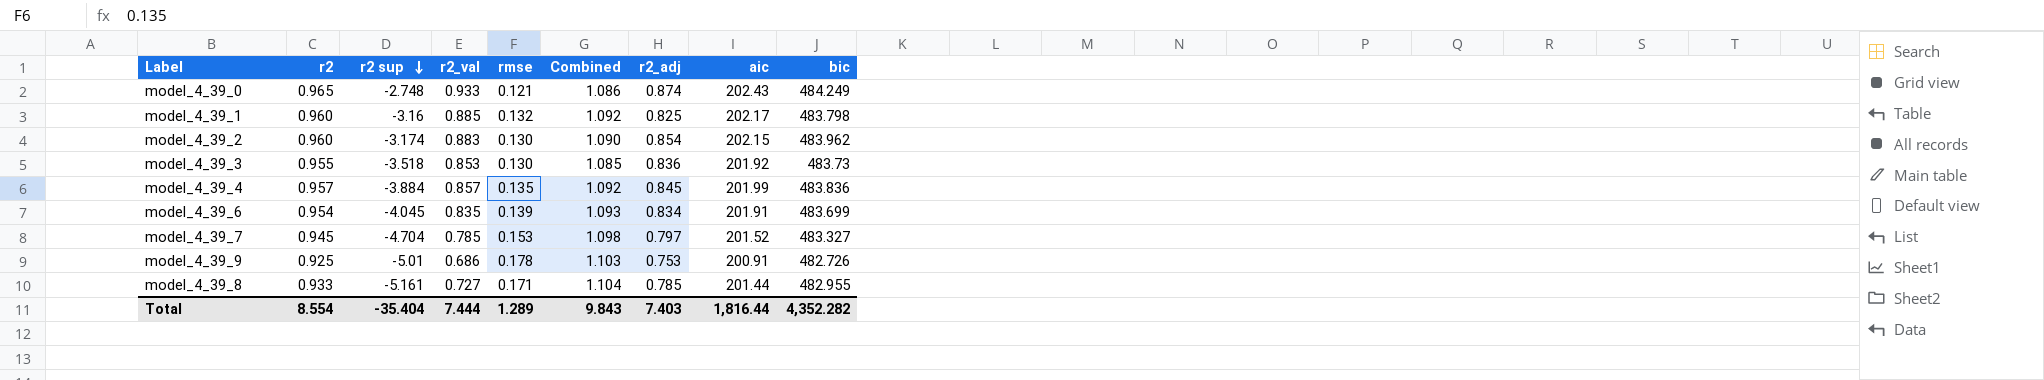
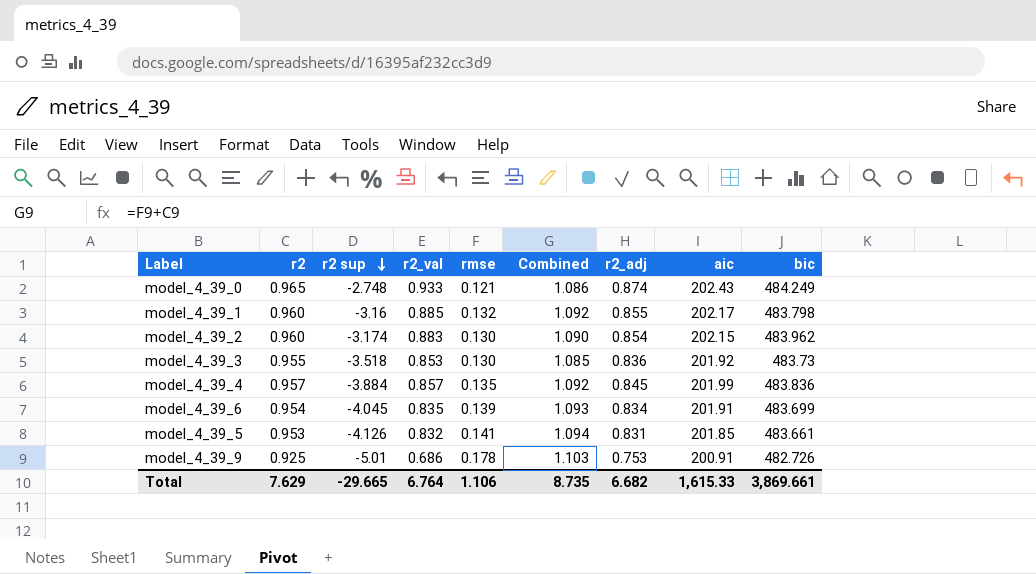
row model_4_39_7: 0.945 | -4.704 | 0.785 | 0.153 | 1.098 | 0.797 | 201.52 | 483.327 -> none
row model_4_39_8: 0.933 | -5.161 | 0.727 | 0.171 | 1.104 | 0.785 | 201.44 | 482.955 -> none
model_4_39_1 | r2_adj: 0.825 -> 0.855
row model_4_39_5: none -> 0.953 | -4.126 | 0.832 | 0.141 | 1.094 | 0.831 | 201.85 | 483.661
Total | r2: 8.554 -> 7.629
Total | r2 sup: -35.404 -> -29.665
Total | r2_val: 7.444 -> 6.764
Total | rmse: 1.289 -> 1.106
Total | Combined: 9.843 -> 8.735
Total | r2_adj: 7.403 -> 6.682
Total | aic: 1,816.44 -> 1,615.33
Total | bic: 4,352.282 -> 3,869.661

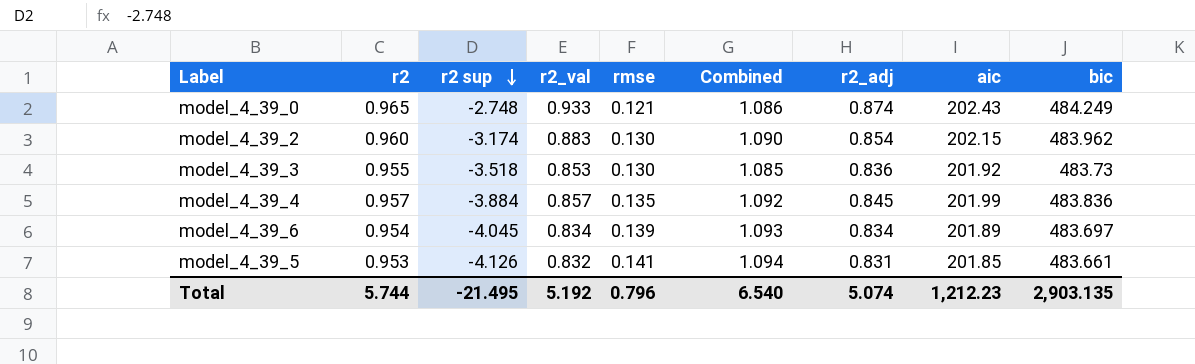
row model_4_39_1: 0.960 | -3.16 | 0.885 | 0.132 | 1.092 | 0.855 | 202.17 | 483.798 -> none
row model_4_39_9: 0.925 | -5.01 | 0.686 | 0.178 | 1.103 | 0.753 | 200.91 | 482.726 -> none
model_4_39_6 | r2_val: 0.835 -> 0.834
model_4_39_6 | aic: 201.91 -> 201.89
model_4_39_6 | bic: 483.699 -> 483.697
Total | r2: 7.629 -> 5.744
Total | r2 sup: -29.665 -> -21.495
Total | r2_val: 6.764 -> 5.192
Total | rmse: 1.106 -> 0.796
Total | Combined: 8.735 -> 6.540
Total | r2_adj: 6.682 -> 5.074
Total | aic: 1,615.33 -> 1,212.23
Total | bic: 3,869.661 -> 2,903.135

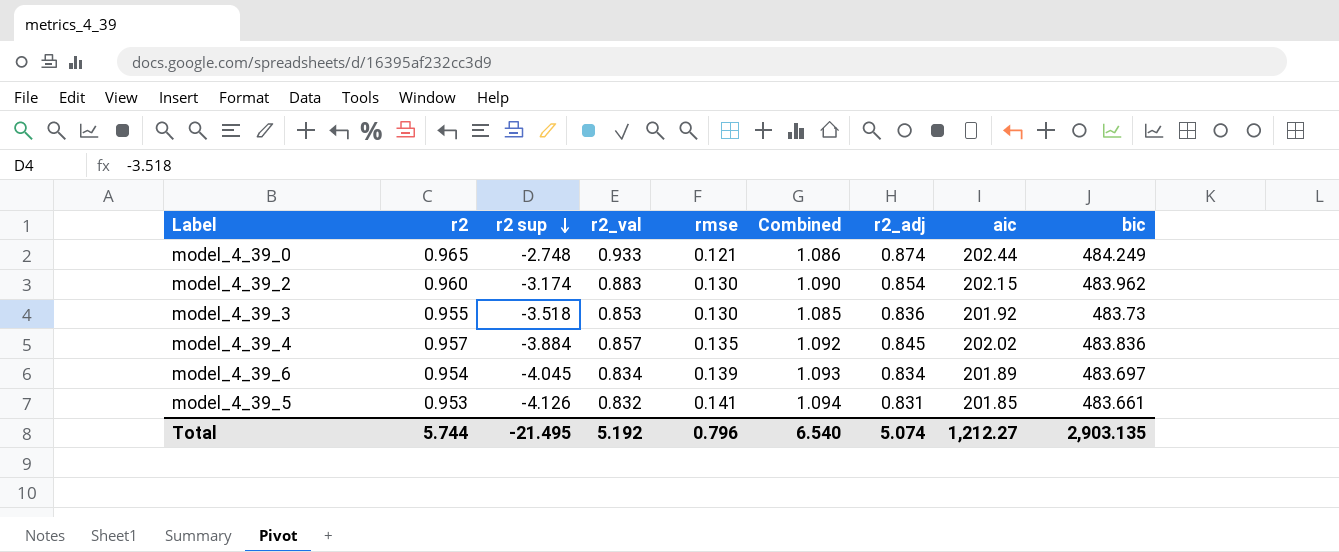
model_4_39_0 | aic: 202.43 -> 202.44
model_4_39_4 | aic: 201.99 -> 202.02
Total | aic: 1,212.23 -> 1,212.27

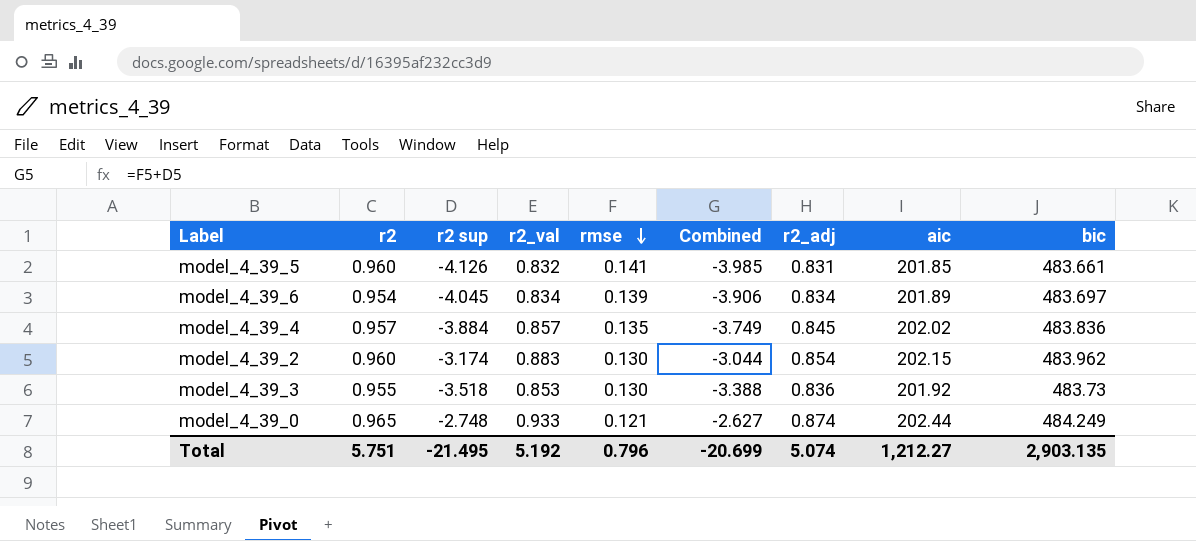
row order: r2 sup descending -> rmse descending
column Combined | formula: [r2] + [rmse] -> [r2 sup] + [rmse]
model_4_39_5 | r2: 0.953 -> 0.960
Total | r2: 5.744 -> 5.751
Total | Combined: 6.540 -> -20.699

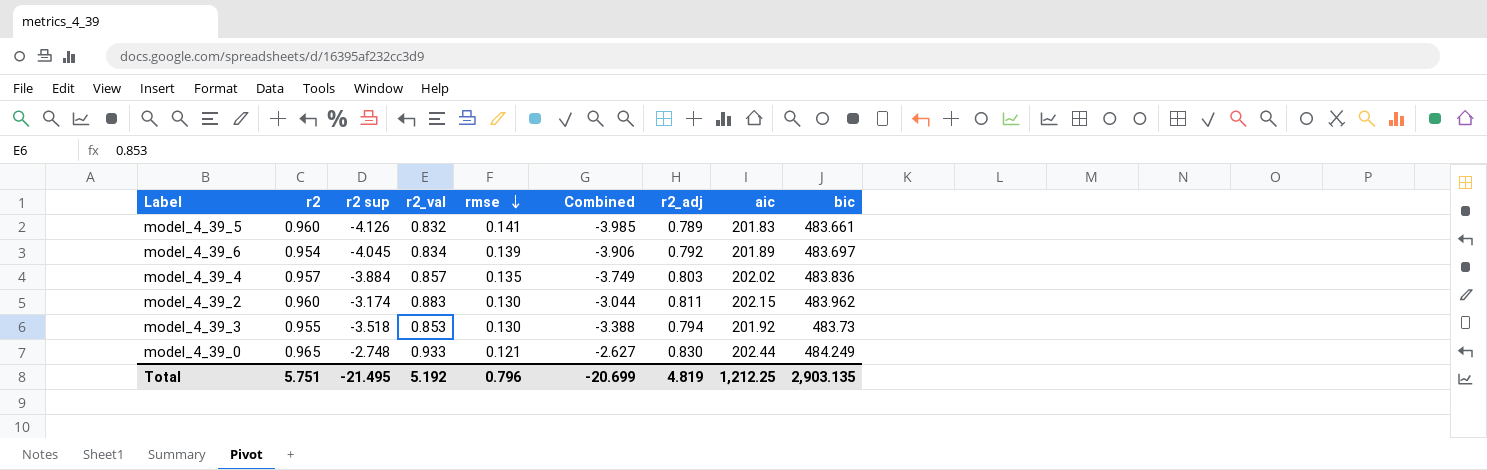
model_4_39_5 | r2_adj: 0.831 -> 0.789
model_4_39_5 | aic: 201.85 -> 201.83
model_4_39_6 | r2_adj: 0.834 -> 0.792
model_4_39_4 | r2_adj: 0.845 -> 0.803
model_4_39_2 | r2_adj: 0.854 -> 0.811
model_4_39_3 | r2_adj: 0.836 -> 0.794
model_4_39_0 | r2_adj: 0.874 -> 0.830
Total | r2_adj: 5.074 -> 4.819
Total | aic: 1,212.27 -> 1,212.25

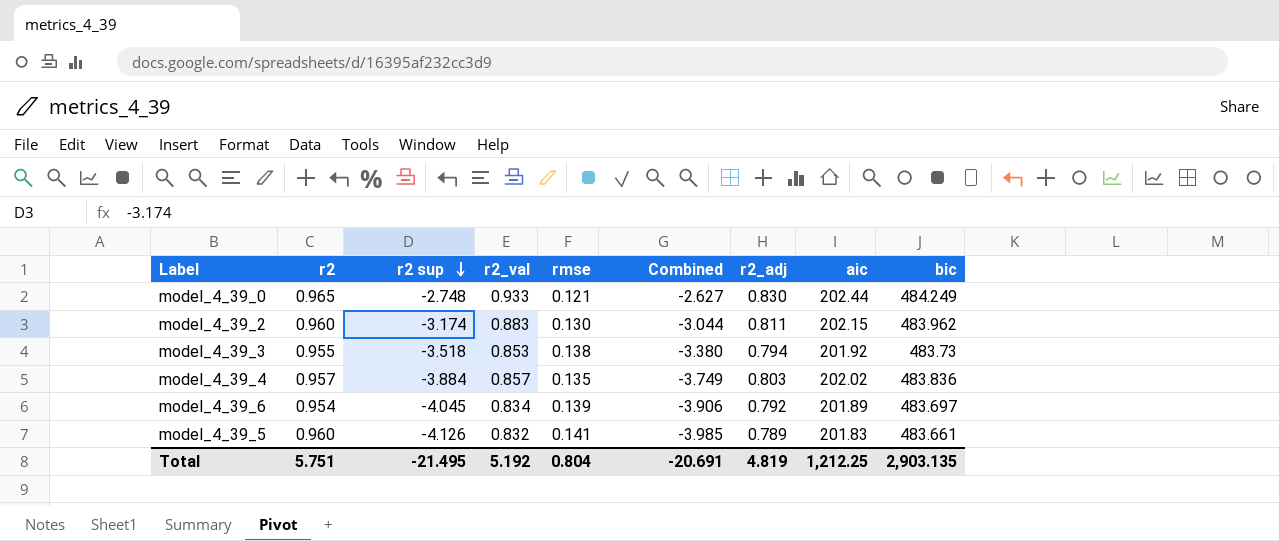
row order: rmse descending -> r2 sup descending
model_4_39_3 | rmse: 0.130 -> 0.138
model_4_39_3 | Combined: -3.388 -> -3.380
Total | rmse: 0.796 -> 0.804
Total | Combined: -20.699 -> -20.691

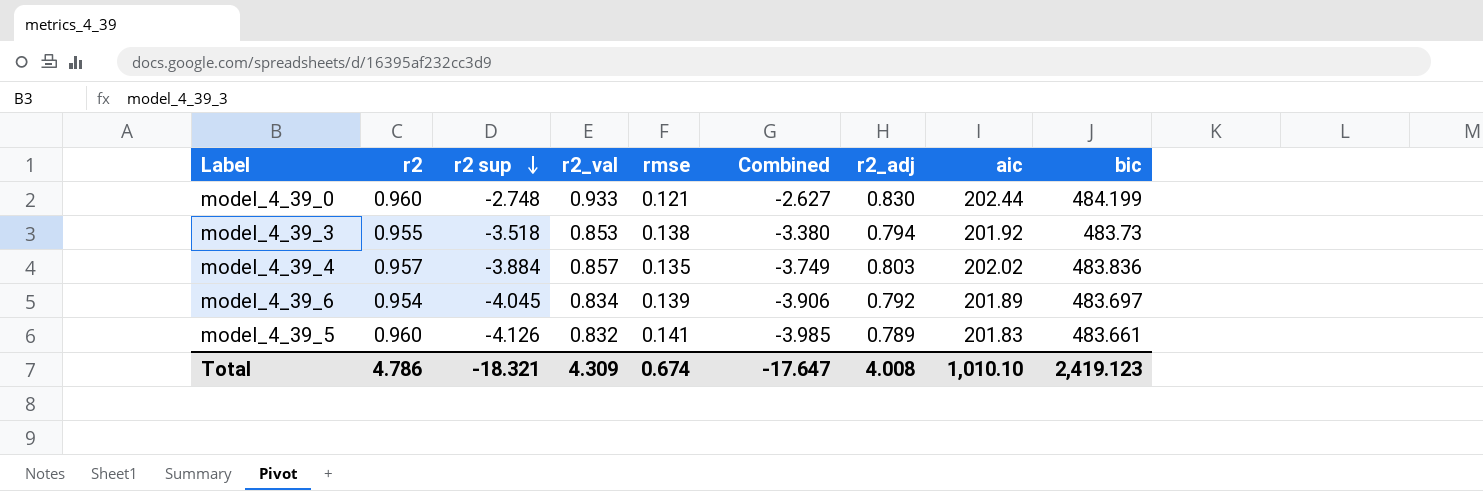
row model_4_39_2: 0.960 | -3.174 | 0.883 | 0.130 | -3.044 | 0.811 | 202.15 | 483.962 -> none
model_4_39_0 | r2: 0.965 -> 0.960
model_4_39_0 | bic: 484.249 -> 484.199
Total | r2: 5.751 -> 4.786
Total | r2 sup: -21.495 -> -18.321
Total | r2_val: 5.192 -> 4.309
Total | rmse: 0.804 -> 0.674
Total | Combined: -20.691 -> -17.647
Total | r2_adj: 4.819 -> 4.008
Total | aic: 1,212.25 -> 1,010.10
Total | bic: 2,903.135 -> 2,419.123

